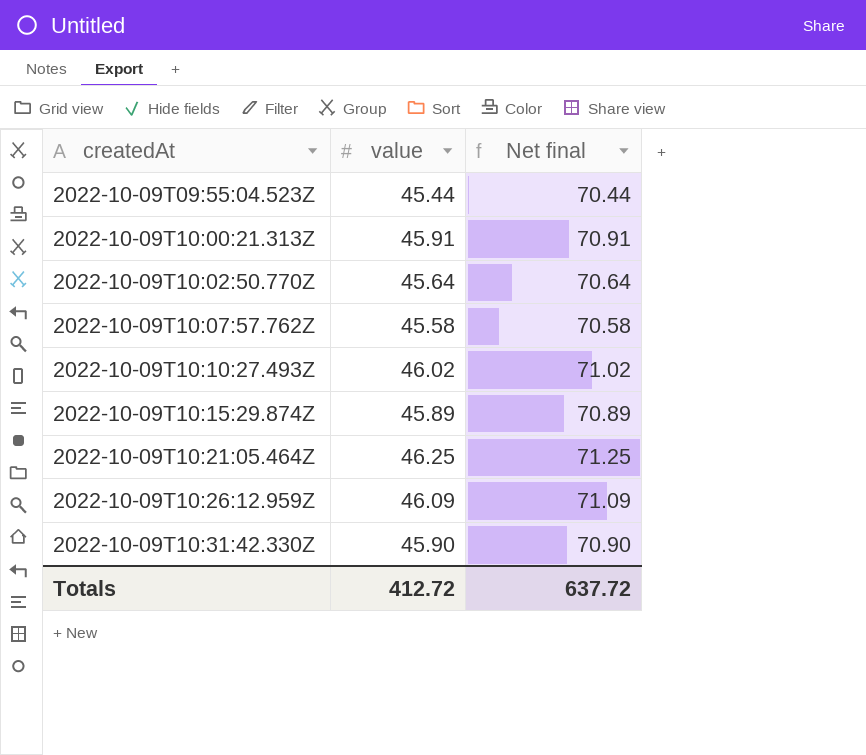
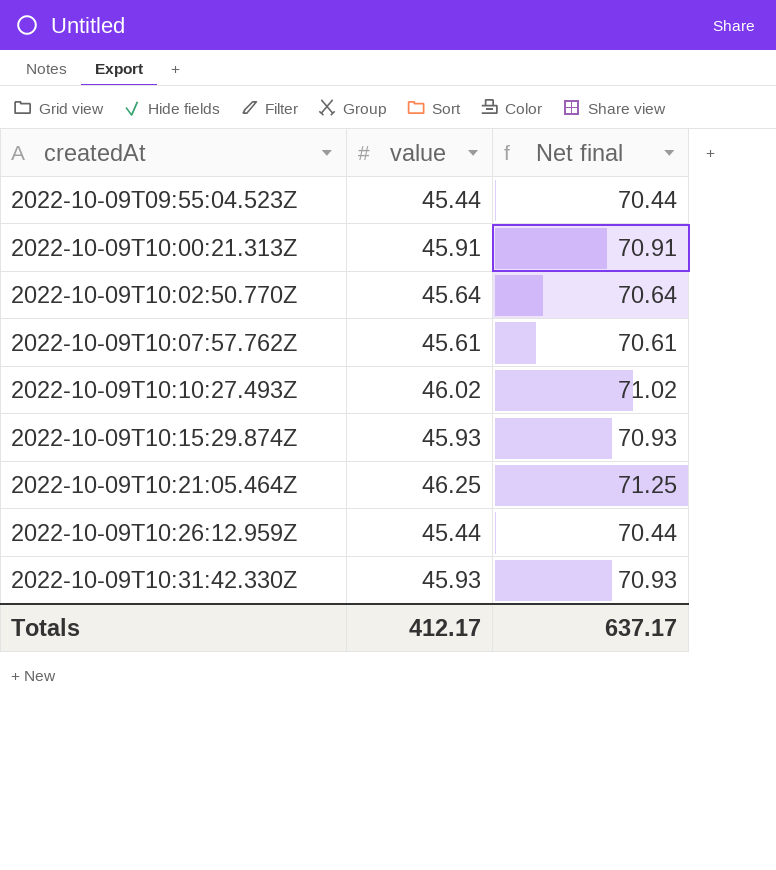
2022-10-09T10:07:57.762Z | value: 45.58 -> 45.61
2022-10-09T10:07:57.762Z | Net final: 70.58 -> 70.61
2022-10-09T10:15:29.874Z | value: 45.89 -> 45.93
2022-10-09T10:15:29.874Z | Net final: 70.89 -> 70.93
2022-10-09T10:26:12.959Z | value: 46.09 -> 45.44
2022-10-09T10:26:12.959Z | Net final: 71.09 -> 70.44
2022-10-09T10:31:42.330Z | value: 45.90 -> 45.93
2022-10-09T10:31:42.330Z | Net final: 70.90 -> 70.93
Totals | value: 412.72 -> 412.17
Totals | Net final: 637.72 -> 637.17

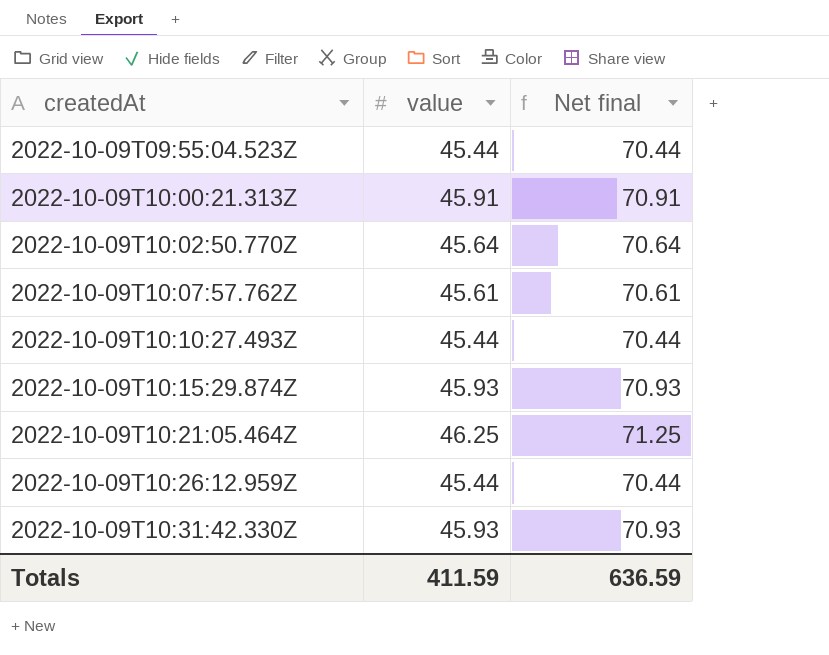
2022-10-09T10:10:27.493Z | value: 46.02 -> 45.44
2022-10-09T10:10:27.493Z | Net final: 71.02 -> 70.44
Totals | value: 412.17 -> 411.59
Totals | Net final: 637.17 -> 636.59

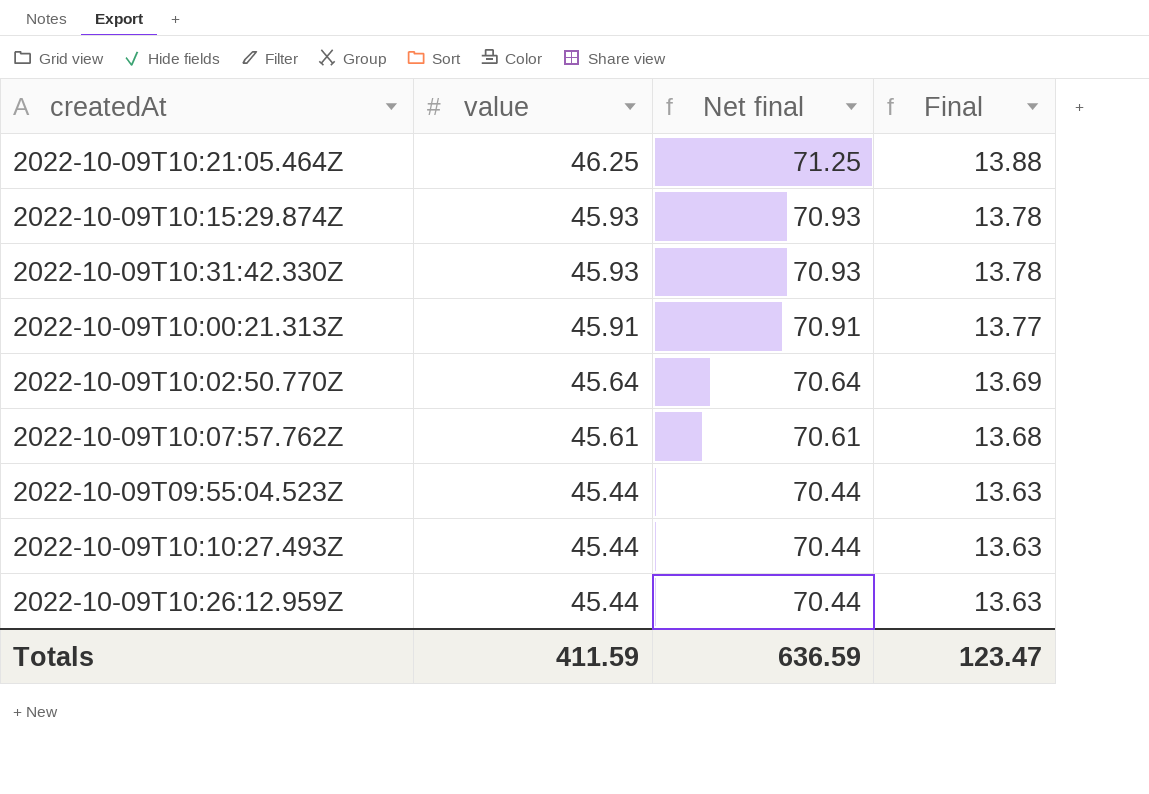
row order: createdAt ascending -> value descending
column Final | formula: none -> [value] * 0.3

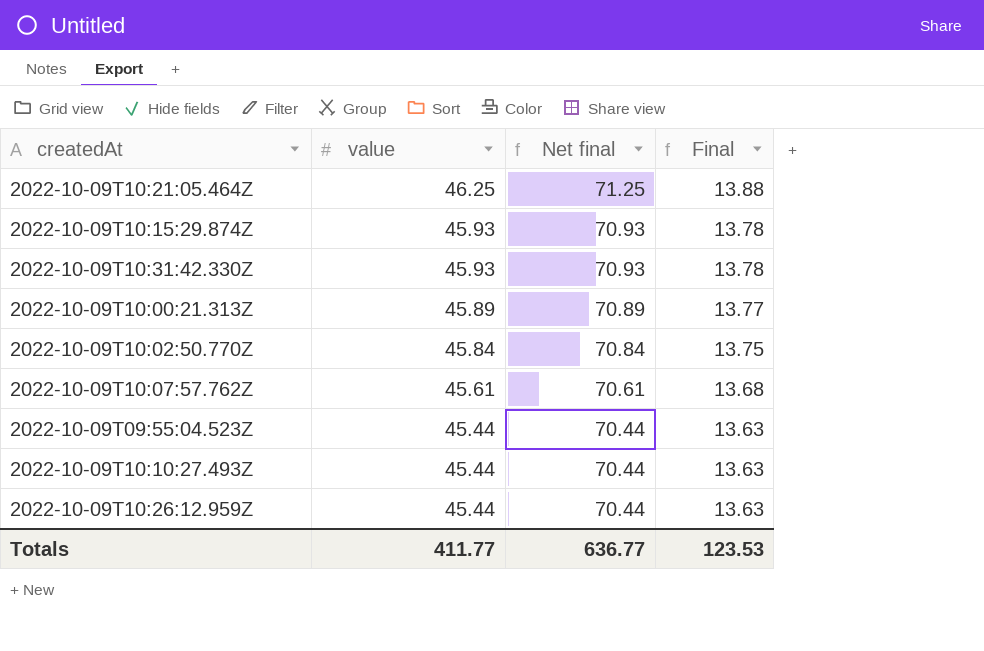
2022-10-09T10:00:21.313Z | value: 45.91 -> 45.89
2022-10-09T10:00:21.313Z | Net final: 70.91 -> 70.89
2022-10-09T10:02:50.770Z | value: 45.64 -> 45.84
2022-10-09T10:02:50.770Z | Net final: 70.64 -> 70.84
2022-10-09T10:02:50.770Z | Final: 13.69 -> 13.75
Totals | value: 411.59 -> 411.77
Totals | Net final: 636.59 -> 636.77
Totals | Final: 123.47 -> 123.53

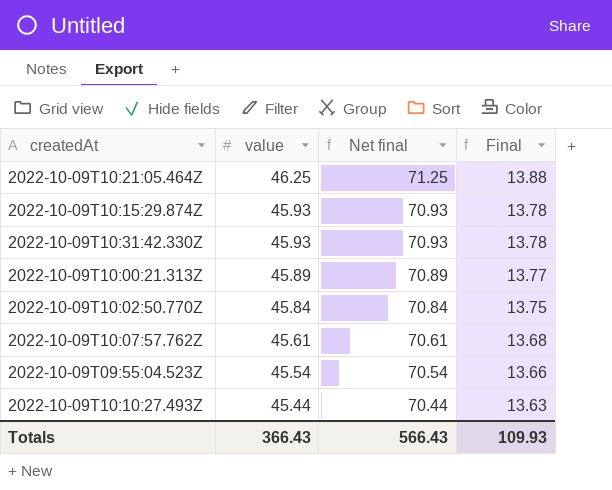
row 2022-10-09T10:26:12.959Z: 45.44 | 70.44 | 13.63 -> none
2022-10-09T09:55:04.523Z | value: 45.44 -> 45.54
2022-10-09T09:55:04.523Z | Net final: 70.44 -> 70.54
2022-10-09T09:55:04.523Z | Final: 13.63 -> 13.66
Totals | value: 411.77 -> 366.43
Totals | Net final: 636.77 -> 566.43
Totals | Final: 123.53 -> 109.93

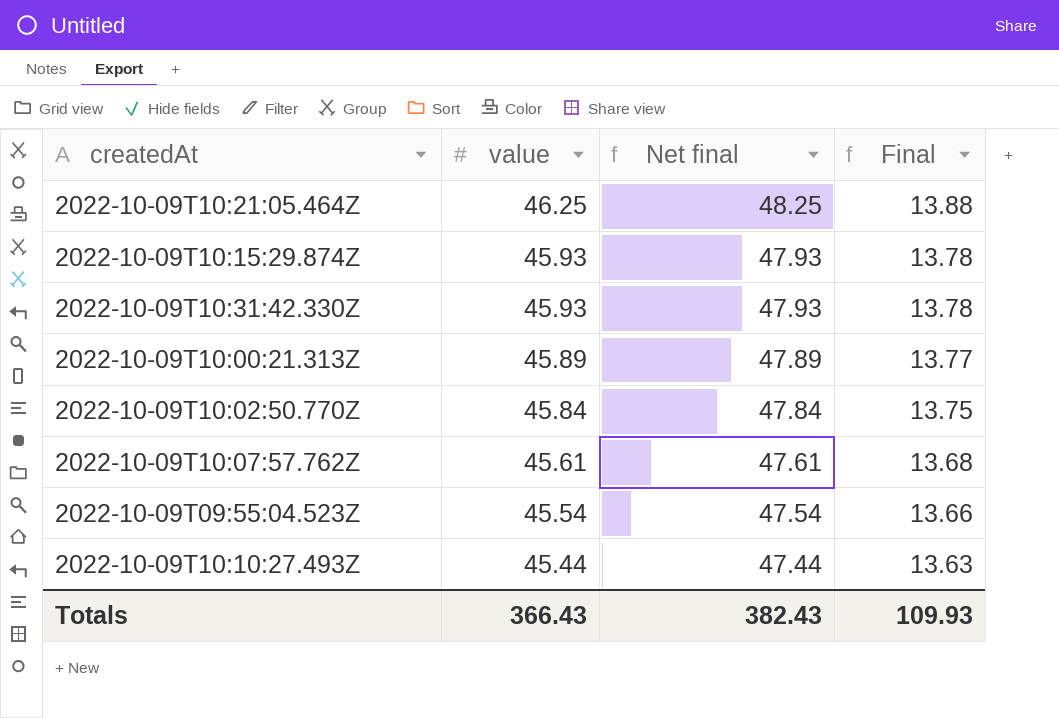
column Net final | formula: [value] + 25 -> [value] + 2
Totals | Net final: 566.43 -> 382.43

